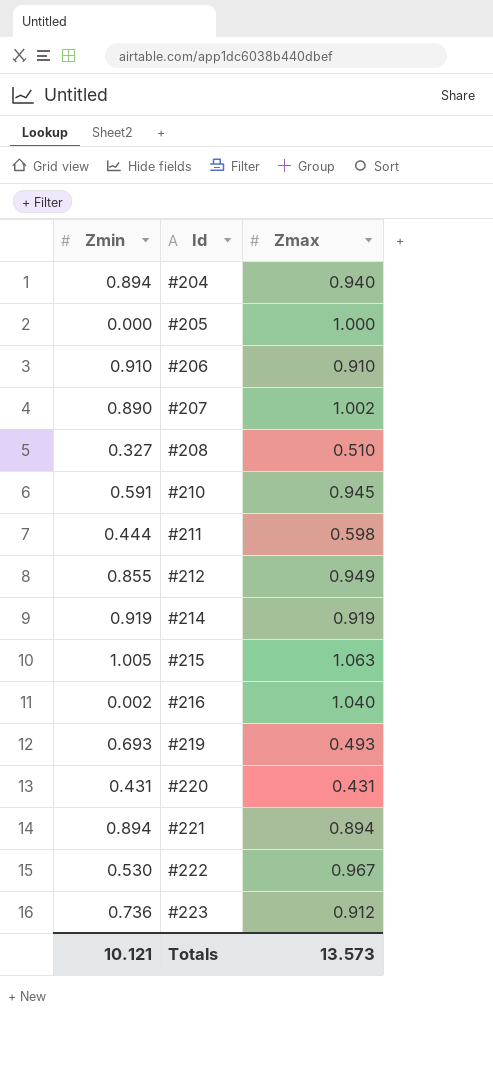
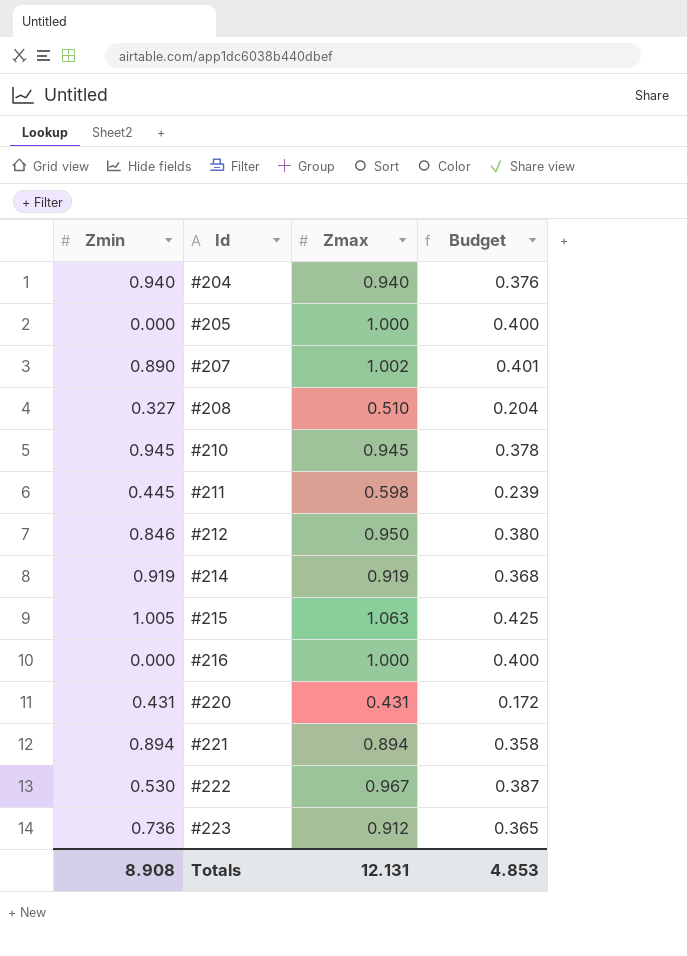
column Budget | formula: none -> [Zmax] * 0.4
row #206: 0.910 | 0.910 -> none
row #219: 0.693 | 0.493 -> none
#204 | Zmin: 0.894 -> 0.940
#210 | Zmin: 0.591 -> 0.945
#211 | Zmin: 0.444 -> 0.445
#212 | Zmin: 0.855 -> 0.846
#212 | Zmax: 0.949 -> 0.950
#216 | Zmin: 0.002 -> 0.000
#216 | Zmax: 1.040 -> 1.000
Totals | Zmin: 10.121 -> 8.908
Totals | Zmax: 13.573 -> 12.131

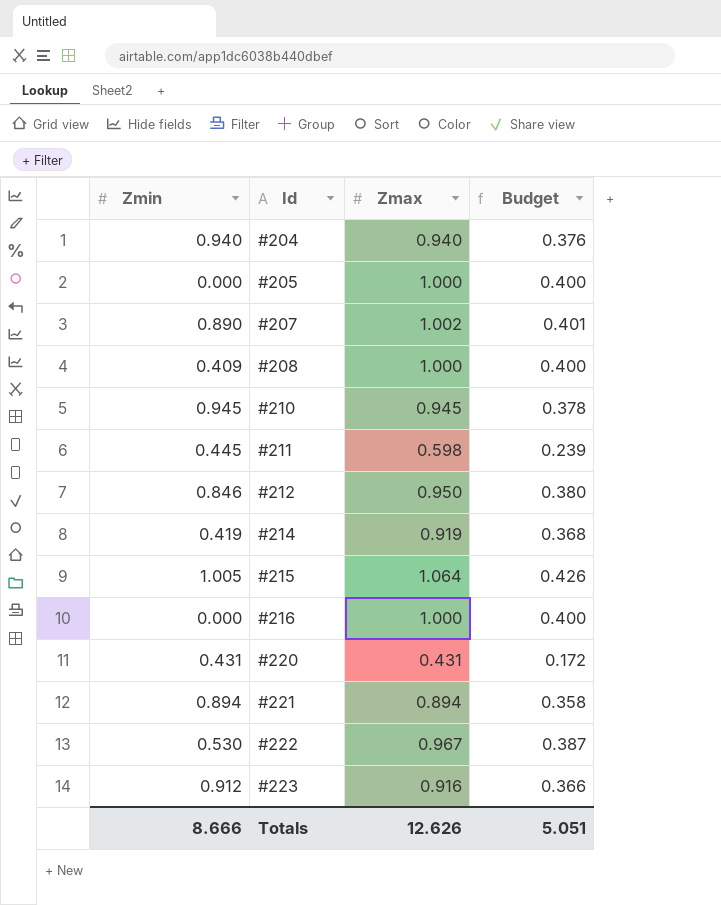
#208 | Zmin: 0.327 -> 0.409
#208 | Zmax: 0.510 -> 1.000
#208 | Budget: 0.204 -> 0.400
#214 | Zmin: 0.919 -> 0.419
#215 | Zmax: 1.063 -> 1.064
#215 | Budget: 0.425 -> 0.426
#223 | Zmin: 0.736 -> 0.912
#223 | Zmax: 0.912 -> 0.916
#223 | Budget: 0.365 -> 0.366
Totals | Zmin: 8.908 -> 8.666
Totals | Zmax: 12.131 -> 12.626
Totals | Budget: 4.853 -> 5.051

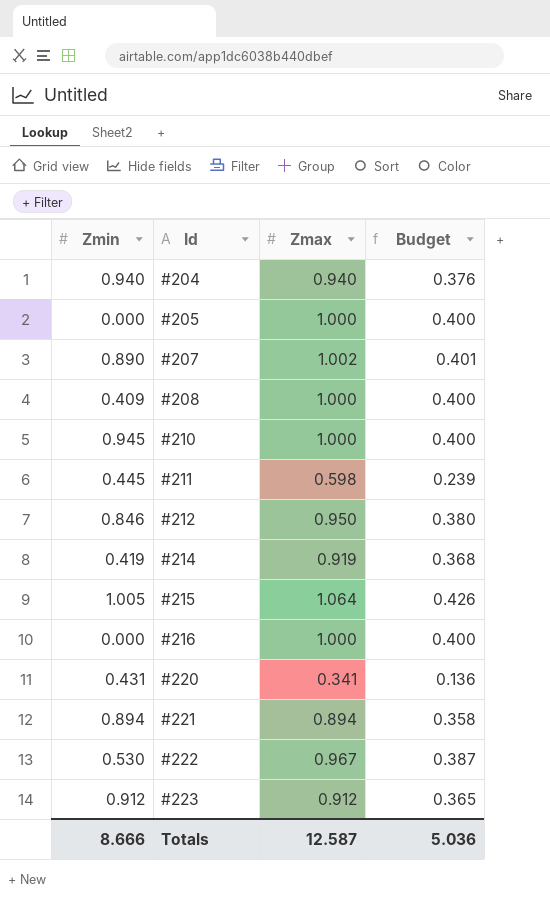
#210 | Zmax: 0.945 -> 1.000
#210 | Budget: 0.378 -> 0.400
#220 | Zmax: 0.431 -> 0.341
#220 | Budget: 0.172 -> 0.136
#223 | Zmax: 0.916 -> 0.912
#223 | Budget: 0.366 -> 0.365
Totals | Zmax: 12.626 -> 12.587
Totals | Budget: 5.051 -> 5.036

